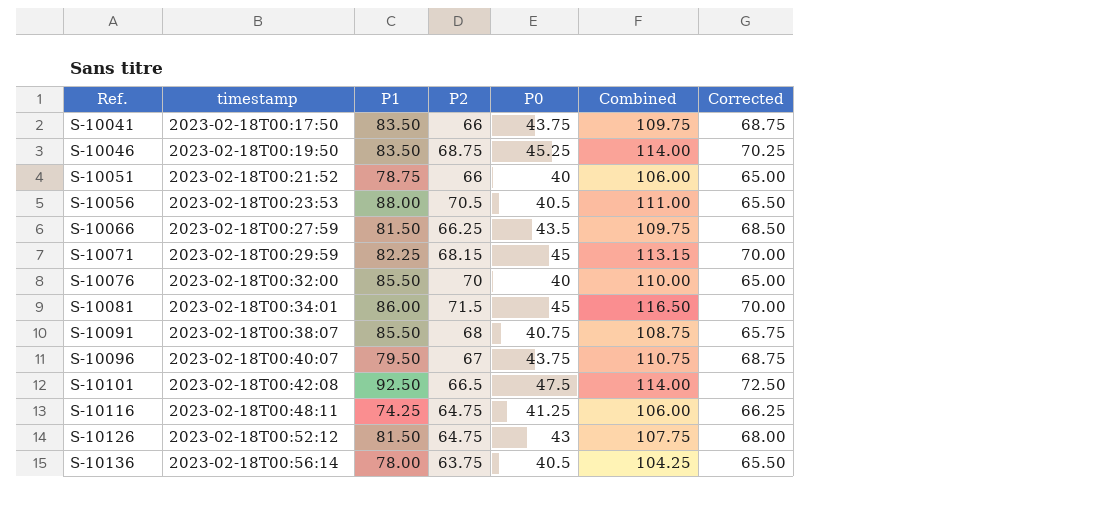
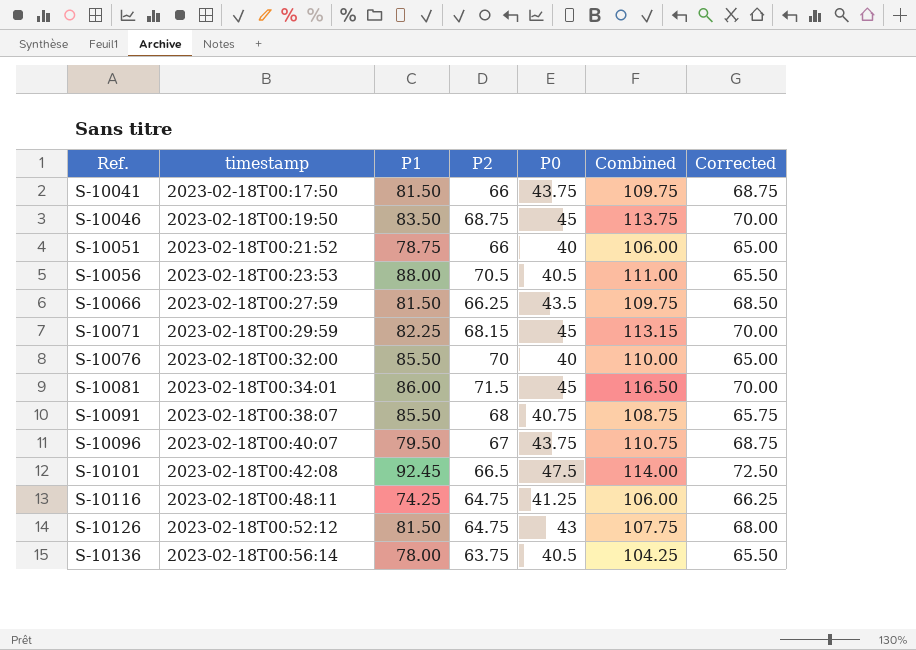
S-10041 | P1: 83.50 -> 81.50
S-10046 | P0: 45.25 -> 45
S-10046 | Combined: 114.00 -> 113.75
S-10046 | Corrected: 70.25 -> 70.00
S-10101 | P1: 92.50 -> 92.45

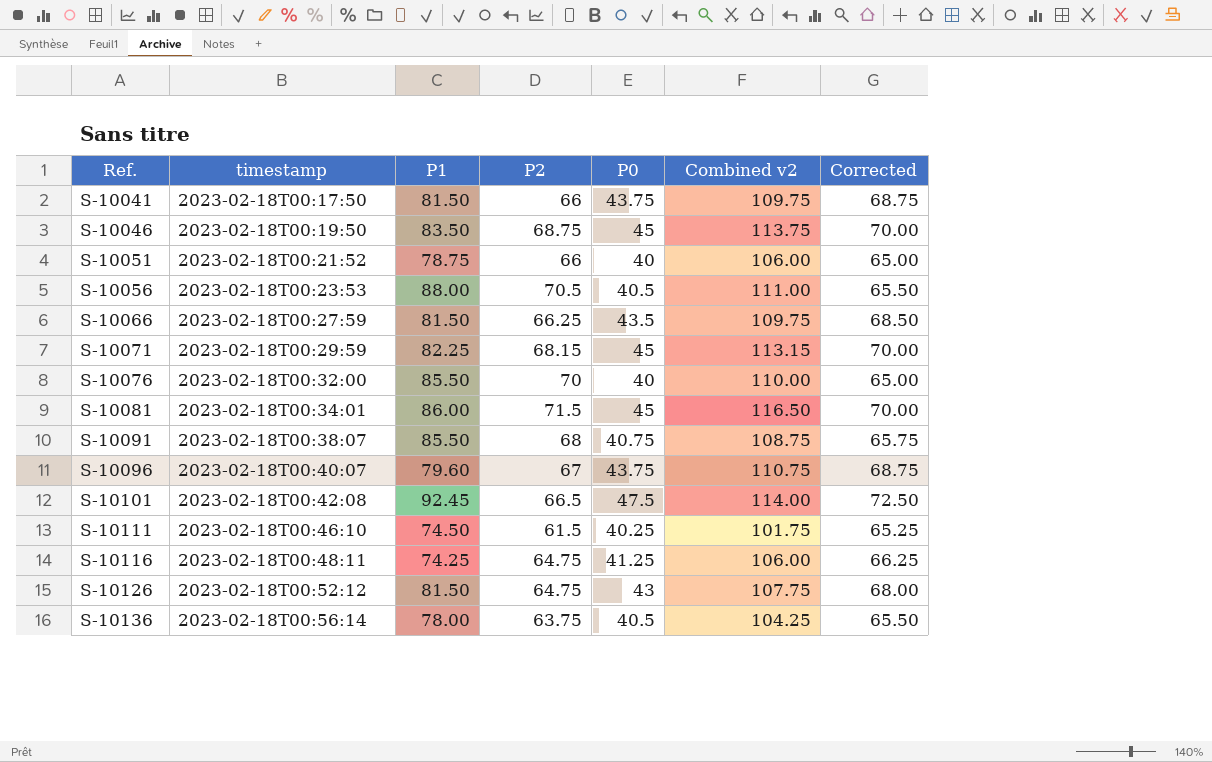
column name: Combined -> Combined v2
S-10096 | P1: 79.50 -> 79.60
row S-10111: none -> 2023-02-18T00:46:10 | 74.50 | 61.5 | 40.25 | 101.75 | 65.25

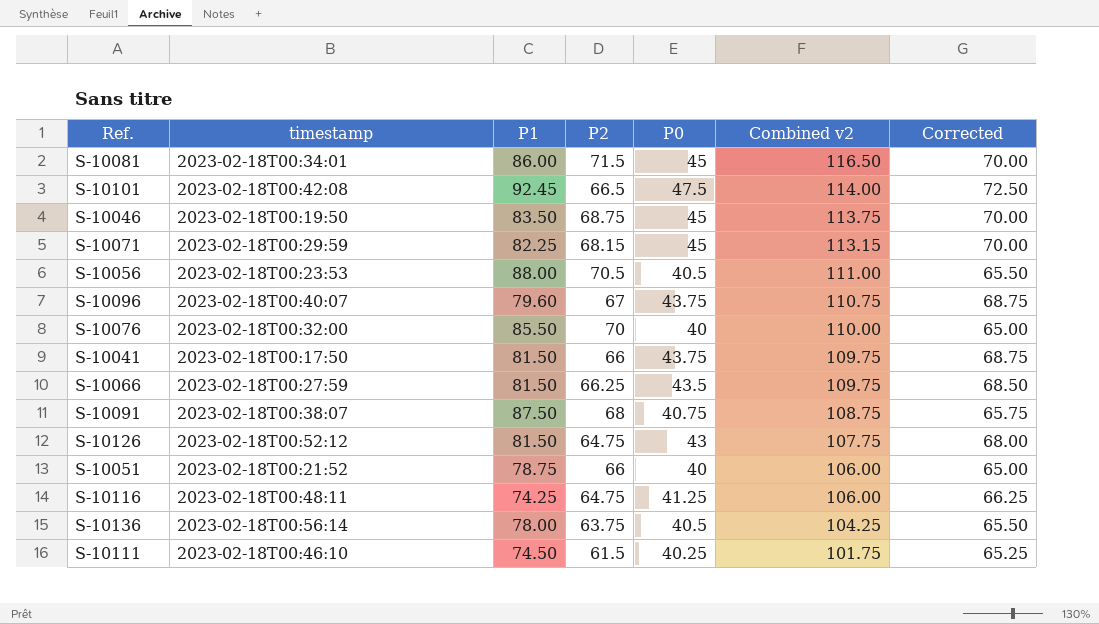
row order: Ref. ascending -> Combined v2 descending
S-10091 | P1: 85.50 -> 87.50

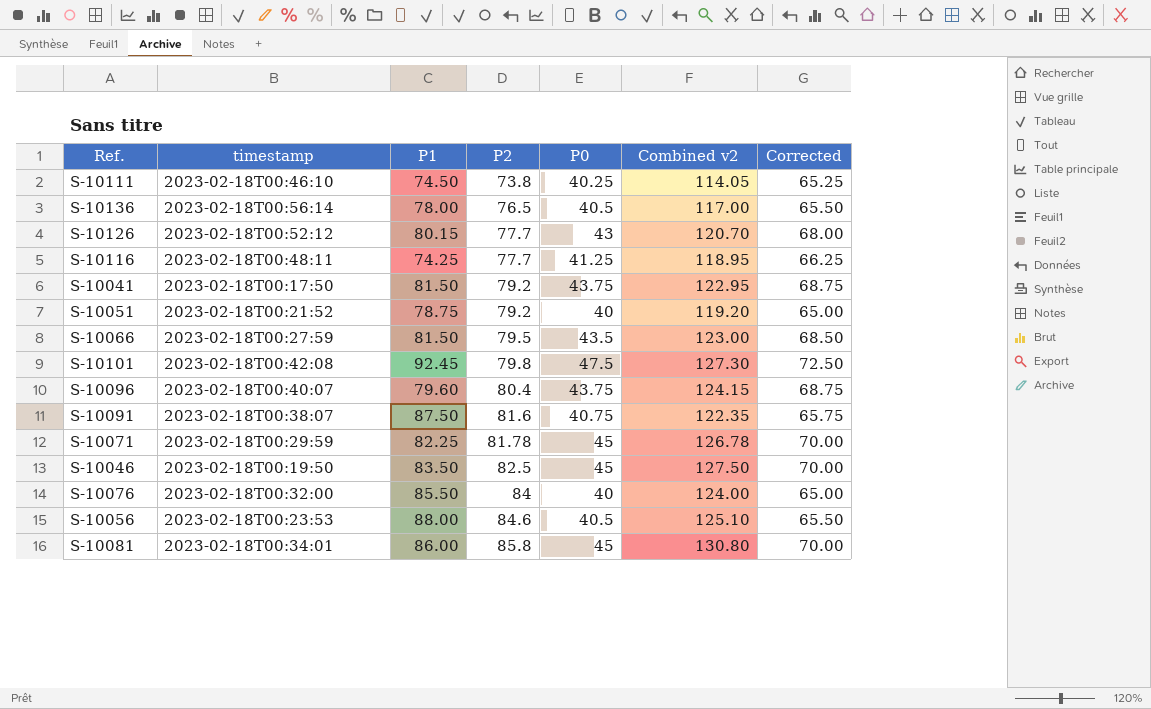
row order: Combined v2 descending -> P2 ascending
S-10111 | P2: 61.5 -> 73.8
S-10111 | Combined v2: 101.75 -> 114.05
S-10136 | P2: 63.75 -> 76.5
S-10136 | Combined v2: 104.25 -> 117.00
S-10126 | P1: 81.50 -> 80.15
S-10126 | P2: 64.75 -> 77.7
S-10126 | Combined v2: 107.75 -> 120.70
S-10116 | P2: 64.75 -> 77.7
S-10116 | Combined v2: 106.00 -> 118.95
S-10041 | P2: 66 -> 79.2
S-10041 | Combined v2: 109.75 -> 122.95
S-10051 | P2: 66 -> 79.2
S-10051 | Combined v2: 106.00 -> 119.20
S-10066 | P2: 66.25 -> 79.5
S-10066 | Combined v2: 109.75 -> 123.00
S-10101 | P2: 66.5 -> 79.8
S-10101 | Combined v2: 114.00 -> 127.30
S-10096 | P2: 67 -> 80.4
S-10096 | Combined v2: 110.75 -> 124.15
S-10091 | P2: 68 -> 81.6
S-10091 | Combined v2: 108.75 -> 122.35
S-10071 | P2: 68.15 -> 81.78
S-10071 | Combined v2: 113.15 -> 126.78
S-10046 | P2: 68.75 -> 82.5
S-10046 | Combined v2: 113.75 -> 127.50
S-10076 | P2: 70 -> 84
S-10076 | Combined v2: 110.00 -> 124.00
S-10056 | P2: 70.5 -> 84.6
S-10056 | Combined v2: 111.00 -> 125.10
S-10081 | P2: 71.5 -> 85.8
S-10081 | Combined v2: 116.50 -> 130.80

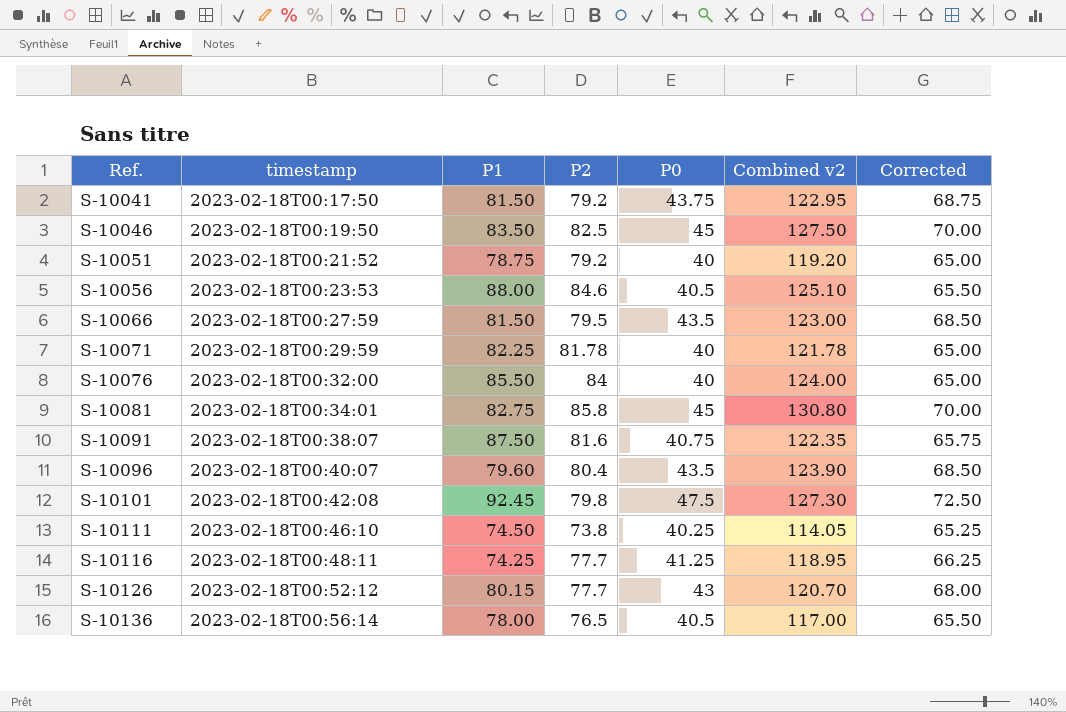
row order: P2 ascending -> Ref. ascending
S-10071 | P0: 45 -> 40
S-10071 | Combined v2: 126.78 -> 121.78
S-10071 | Corrected: 70.00 -> 65.00
S-10081 | P1: 86.00 -> 82.75
S-10096 | P0: 43.75 -> 43.5
S-10096 | Combined v2: 124.15 -> 123.90
S-10096 | Corrected: 68.75 -> 68.50

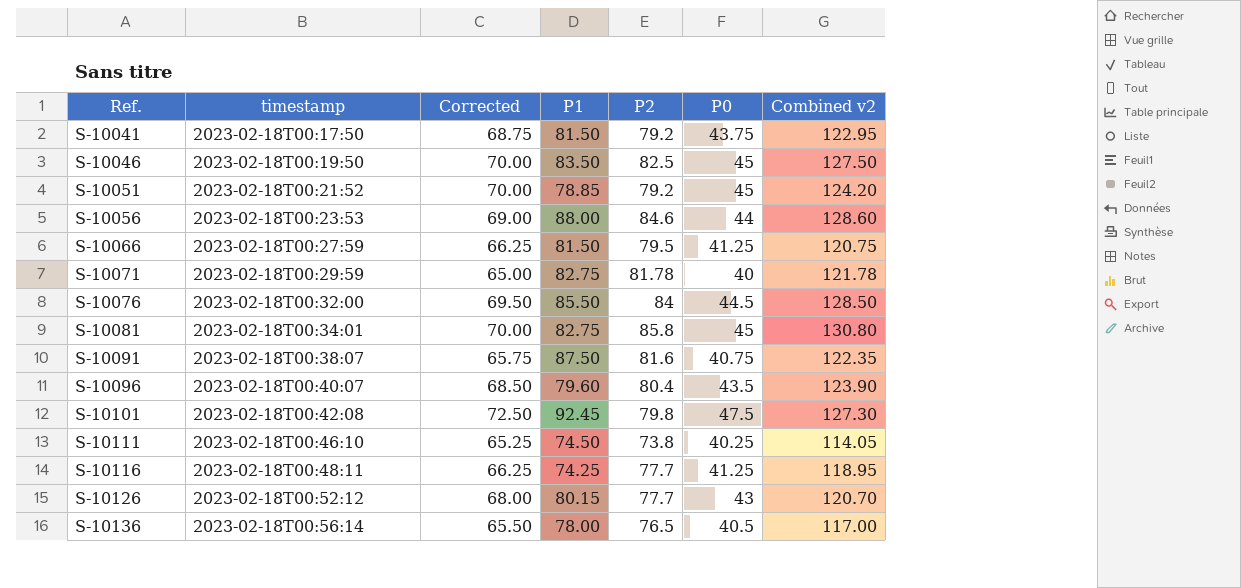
column Corrected | position: 7 -> 3
S-10051 | Corrected: 65.00 -> 70.00
S-10051 | P1: 78.75 -> 78.85
S-10051 | P0: 40 -> 45
S-10051 | Combined v2: 119.20 -> 124.20
S-10056 | Corrected: 65.50 -> 69.00
S-10056 | P0: 40.5 -> 44
S-10056 | Combined v2: 125.10 -> 128.60
S-10066 | Corrected: 68.50 -> 66.25
S-10066 | P0: 43.5 -> 41.25
S-10066 | Combined v2: 123.00 -> 120.75
S-10071 | P1: 82.25 -> 82.75
S-10076 | Corrected: 65.00 -> 69.50
S-10076 | P0: 40 -> 44.5
S-10076 | Combined v2: 124.00 -> 128.50

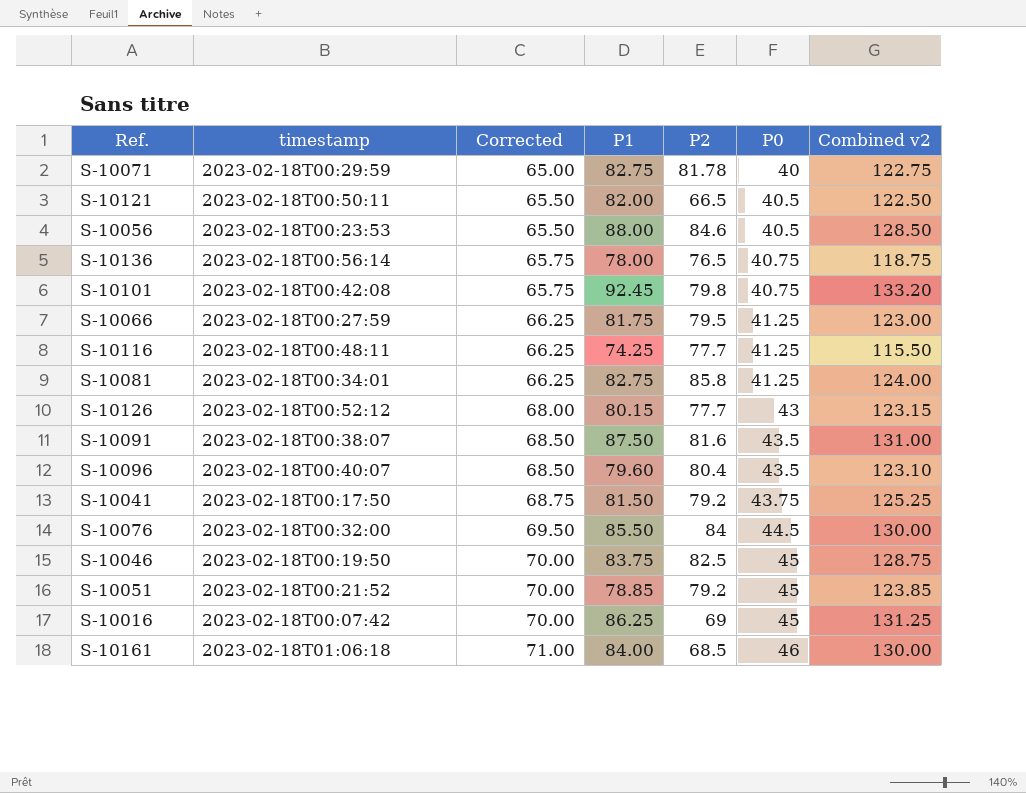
row order: Ref. ascending -> Corrected ascending
column Combined v2 | formula: [P2] + [P0] -> [P1] + [P0]
row S-10111: 2023-02-18T00:46:10 | 65.25 | 74.50 | 73.8 | 40.25 | 114.05 -> none
row S-10121: none -> 2023-02-18T00:50:11 | 65.50 | 82.00 | 66.5 | 40.5 | 122.50
S-10056 | Corrected: 69.00 -> 65.50
S-10056 | P0: 44 -> 40.5
S-10136 | Corrected: 65.50 -> 65.75
S-10136 | P0: 40.5 -> 40.75
S-10101 | Corrected: 72.50 -> 65.75
S-10101 | P0: 47.5 -> 40.75
S-10066 | P1: 81.50 -> 81.75
S-10081 | Corrected: 70.00 -> 66.25
S-10081 | P0: 45 -> 41.25
S-10091 | Corrected: 65.75 -> 68.50
S-10091 | P0: 40.75 -> 43.5
S-10046 | P1: 83.50 -> 83.75
row S-10016: none -> 2023-02-18T00:07:42 | 70.00 | 86.25 | 69 | 45 | 131.25
row S-10161: none -> 2023-02-18T01:06:18 | 71.00 | 84.00 | 68.5 | 46 | 130.00

